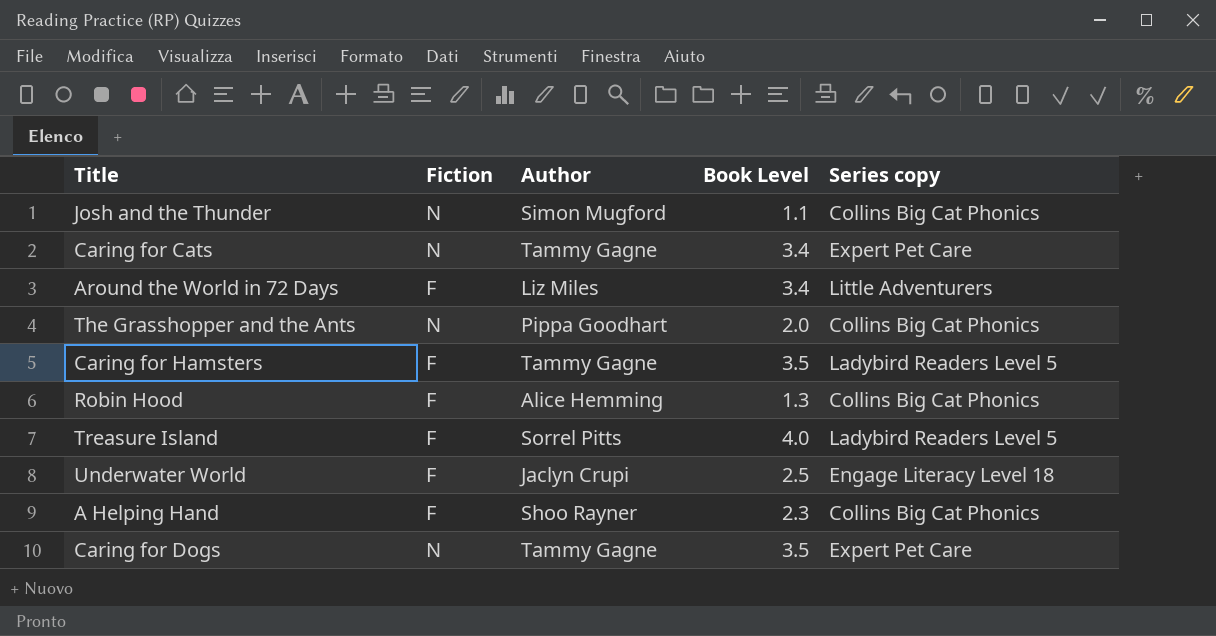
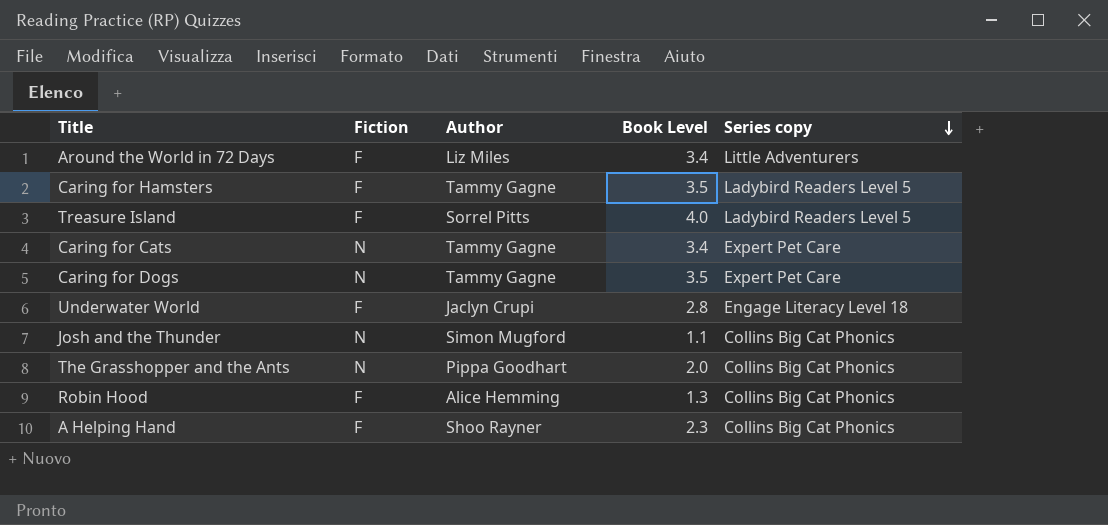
row order: none -> Series copy descending
Underwater World | Book Level: 2.5 -> 2.8

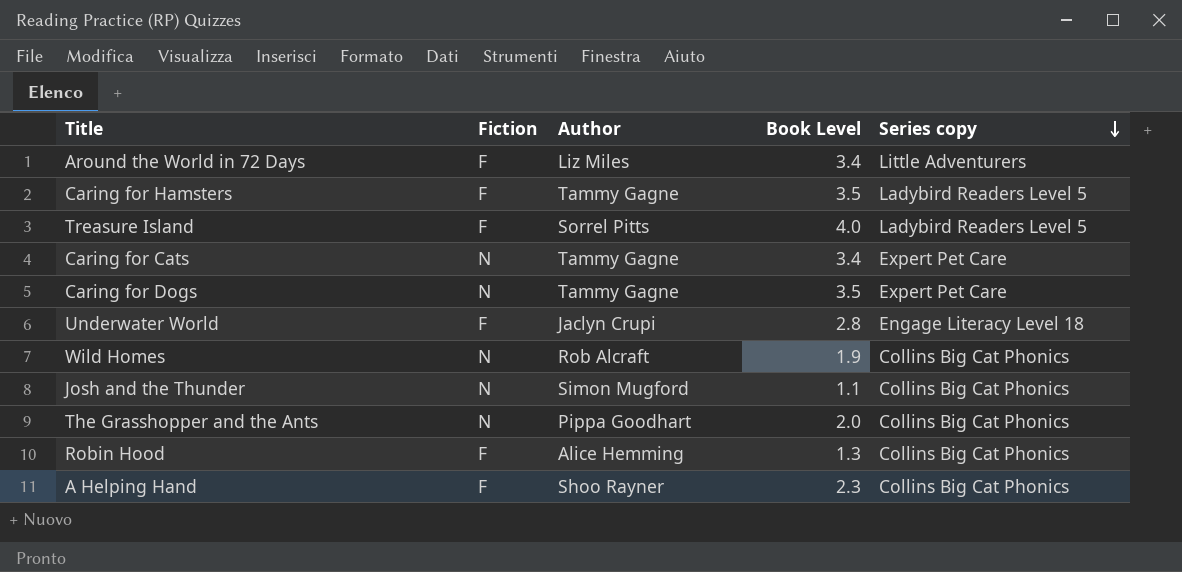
row Wild Homes: none -> N | Rob Alcraft | 1.9 | Collins Big Cat Phonics

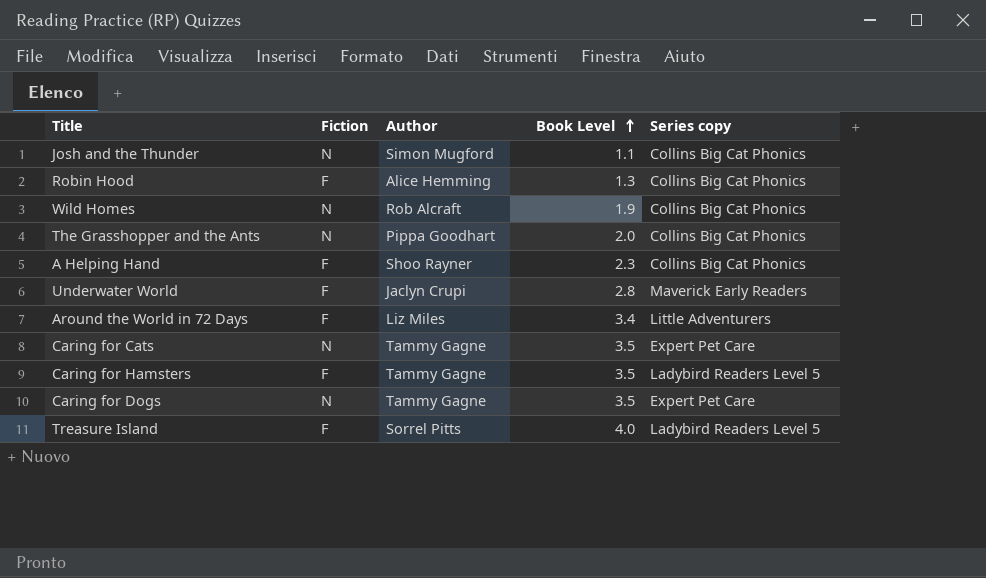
row order: Series copy descending -> Book Level ascending
Underwater World | Series copy: Engage Literacy Level 18 -> Maverick Early Readers
Caring for Cats | Book Level: 3.4 -> 3.5

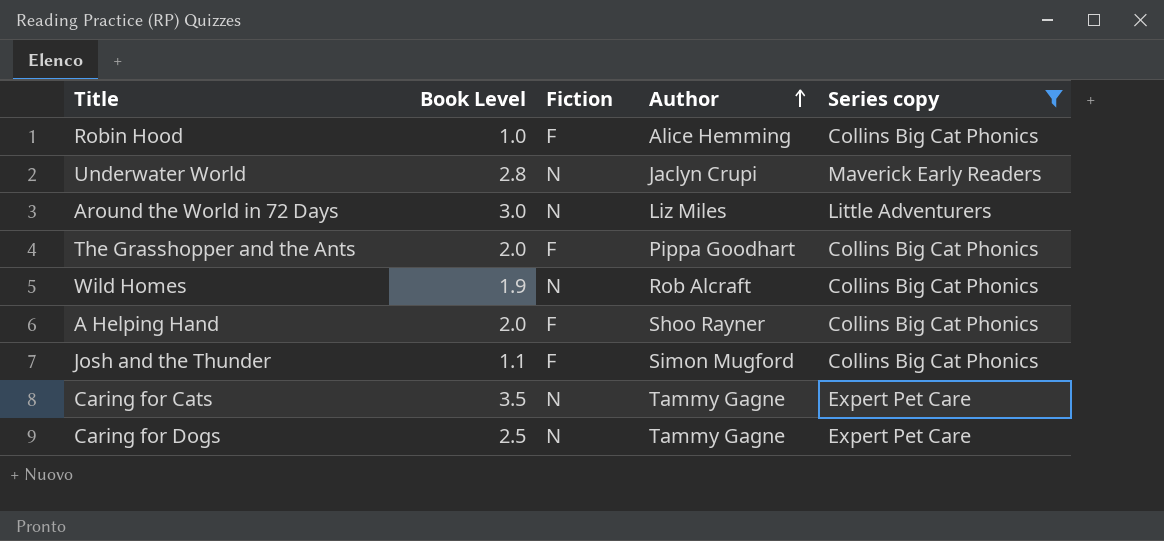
filter: none -> Series copy != Ladybird Readers Level 5
row order: Book Level ascending -> Author ascending
column Book Level | position: 4 -> 2
Robin Hood | Book Level: 1.3 -> 1.0
Underwater World | Fiction: F -> N
Around the World in 72 Days | Book Level: 3.4 -> 3.0
Around the World in 72 Days | Fiction: F -> N
The Grasshopper and the Ants | Fiction: N -> F
A Helping Hand | Book Level: 2.3 -> 2.0
Josh and the Thunder | Fiction: N -> F
Caring for Dogs | Book Level: 3.5 -> 2.5

